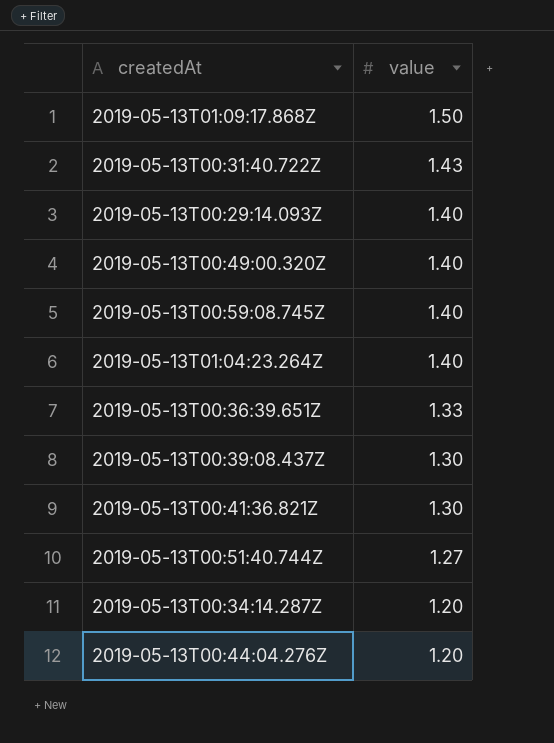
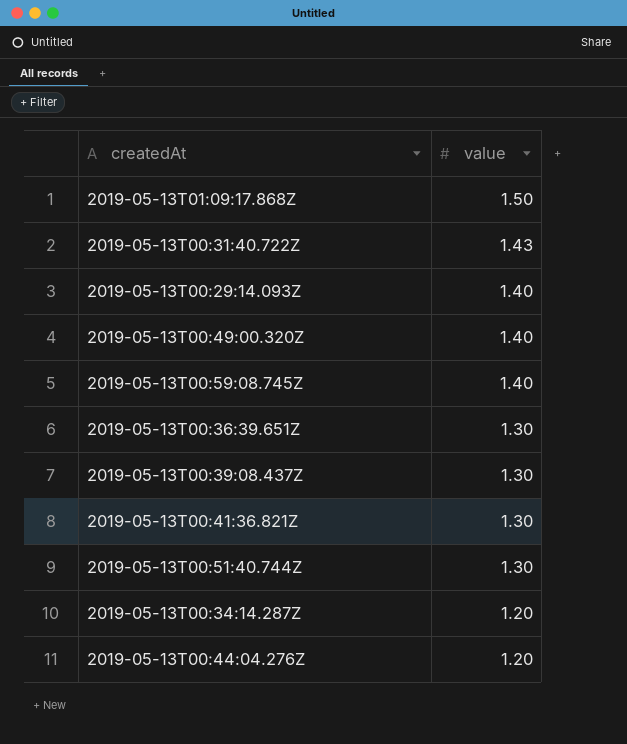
row 2019-05-13T01:04:23.264Z: 1.40 -> none
2019-05-13T00:36:39.651Z | value: 1.33 -> 1.30
2019-05-13T00:51:40.744Z | value: 1.27 -> 1.30

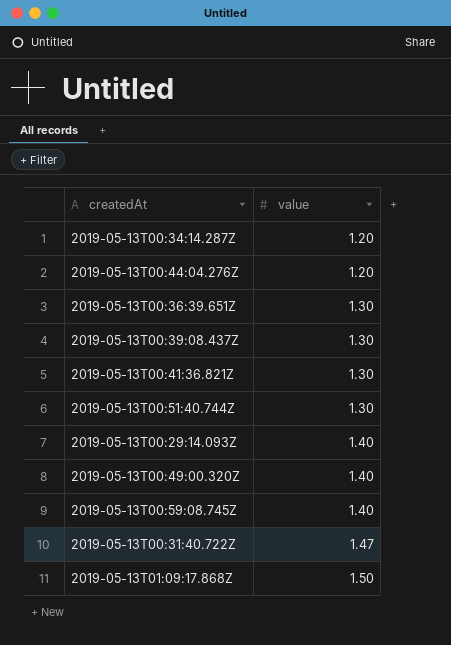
row order: value descending -> value ascending
2019-05-13T00:31:40.722Z | value: 1.43 -> 1.47

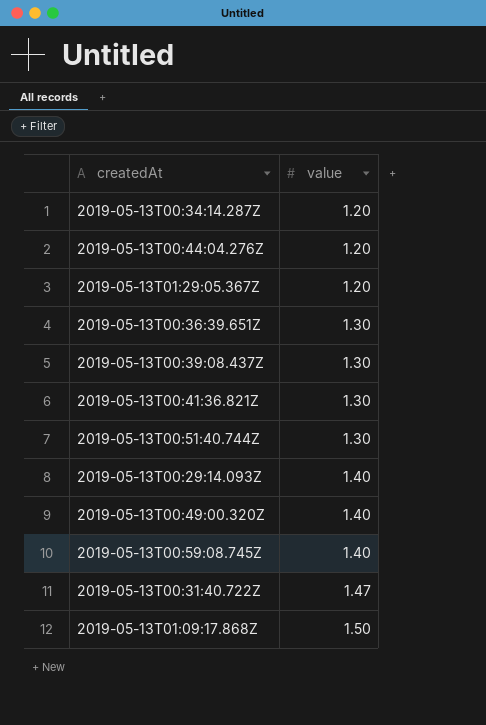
row 2019-05-13T01:29:05.367Z: none -> 1.20

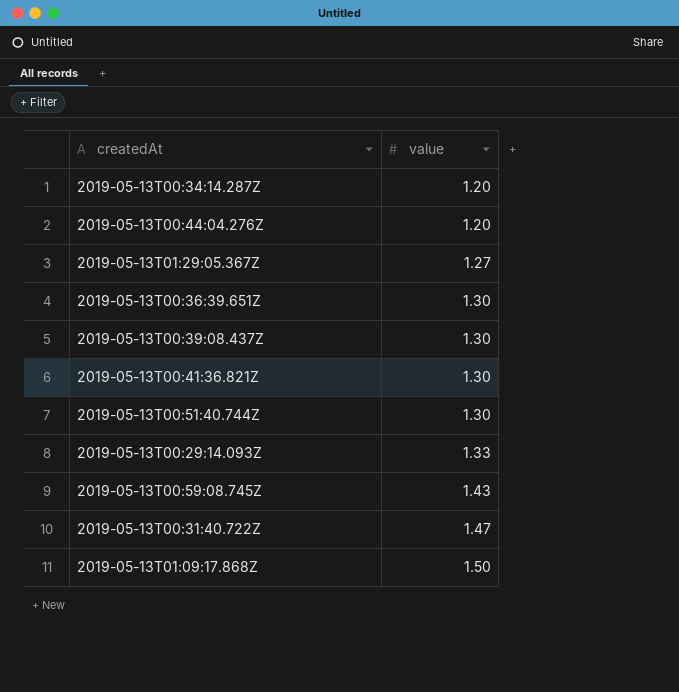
row 2019-05-13T00:49:00.320Z: 1.40 -> none
2019-05-13T01:29:05.367Z | value: 1.20 -> 1.27
2019-05-13T00:29:14.093Z | value: 1.40 -> 1.33
2019-05-13T00:59:08.745Z | value: 1.40 -> 1.43

